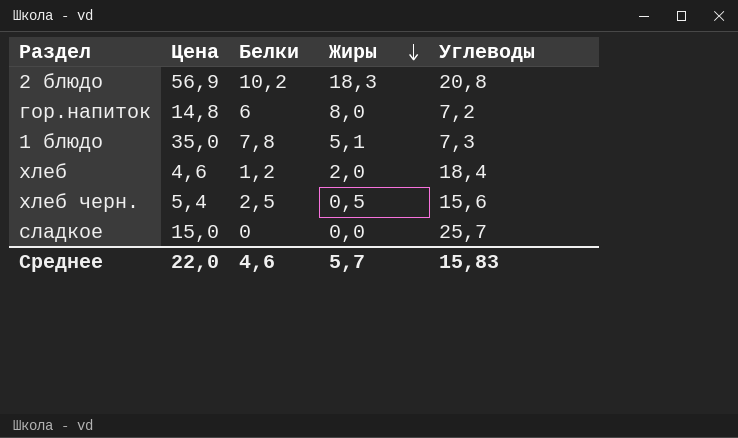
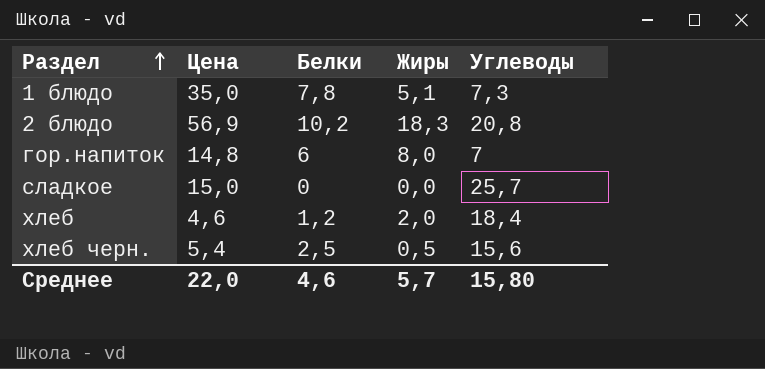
row order: Жиры descending -> Раздел ascending
гор.напиток | Углеводы: 7,2 -> 7
Среднее | Углеводы: 15,83 -> 15,80

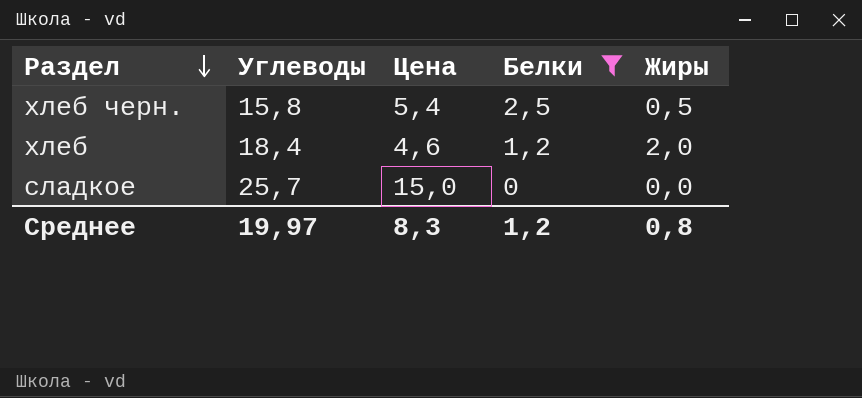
filter: none -> Белки <= 2,5
row order: Раздел ascending -> Раздел descending
column Углеводы | position: 5 -> 2
хлеб черн. | Углеводы: 15,6 -> 15,8
Среднее | Углеводы: 15,80 -> 19,97
Среднее | Цена: 22,0 -> 8,3
Среднее | Белки: 4,6 -> 1,2
Среднее | Жиры: 5,7 -> 0,8

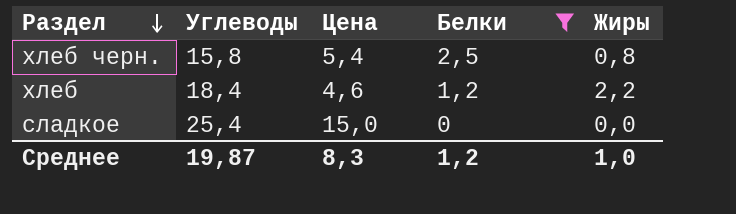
хлеб черн. | Жиры: 0,5 -> 0,8
хлеб | Жиры: 2,0 -> 2,2
сладкое | Углеводы: 25,7 -> 25,4
Среднее | Углеводы: 19,97 -> 19,87
Среднее | Жиры: 0,8 -> 1,0

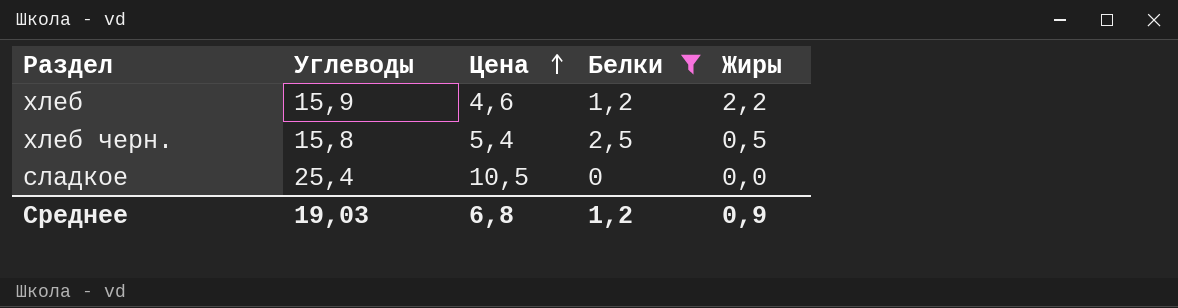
row order: Раздел descending -> Цена ascending
хлеб | Углеводы: 18,4 -> 15,9
хлеб черн. | Жиры: 0,8 -> 0,5
сладкое | Цена: 15,0 -> 10,5
Среднее | Углеводы: 19,87 -> 19,03
Среднее | Цена: 8,3 -> 6,8
Среднее | Жиры: 1,0 -> 0,9

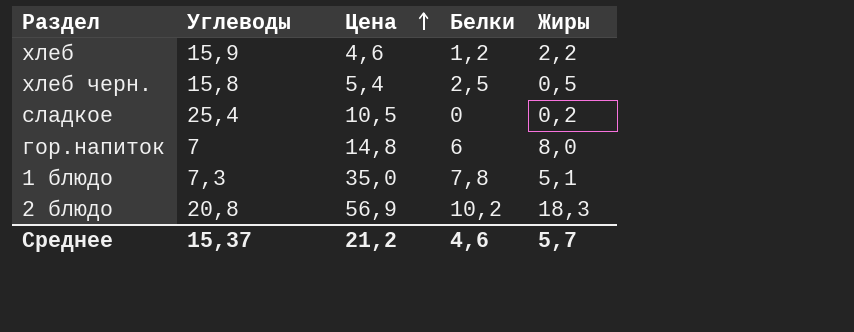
filter: Белки <= 2,5 -> none
сладкое | Жиры: 0,0 -> 0,2
Среднее | Углеводы: 19,03 -> 15,37
Среднее | Цена: 6,8 -> 21,2
Среднее | Белки: 1,2 -> 4,6
Среднее | Жиры: 0,9 -> 5,7

